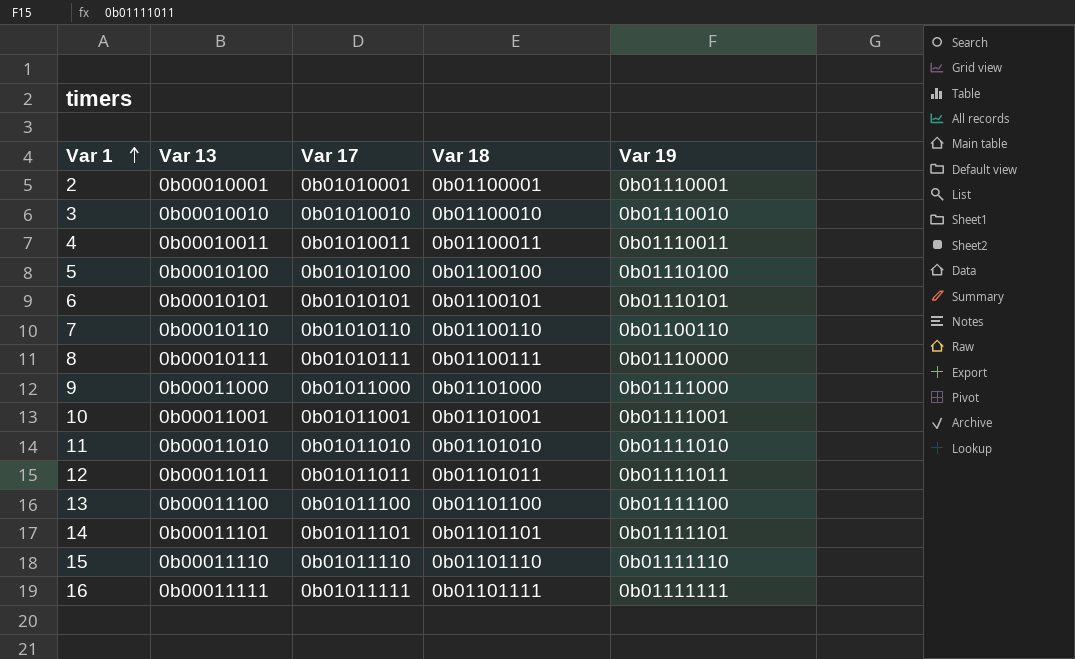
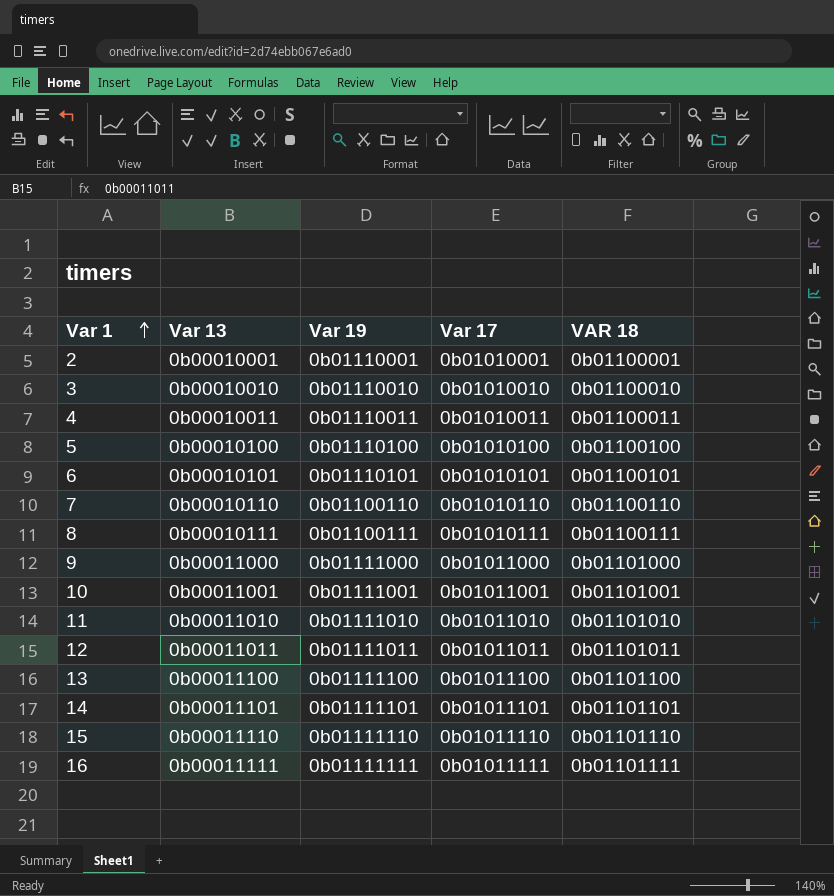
column Var 19 | position: 5 -> 3
column name: Var 18 -> VAR 18
8 | Var 19: 0b01110000 -> 0b01100111

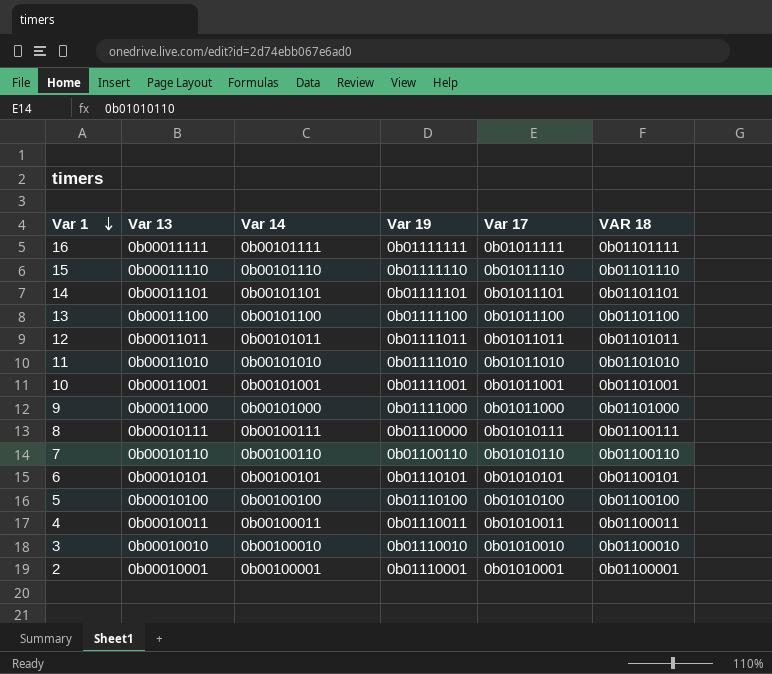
row order: Var 1 ascending -> Var 1 descending
column Var 14 | position: none -> 3
8 | Var 19: 0b01100111 -> 0b01110000

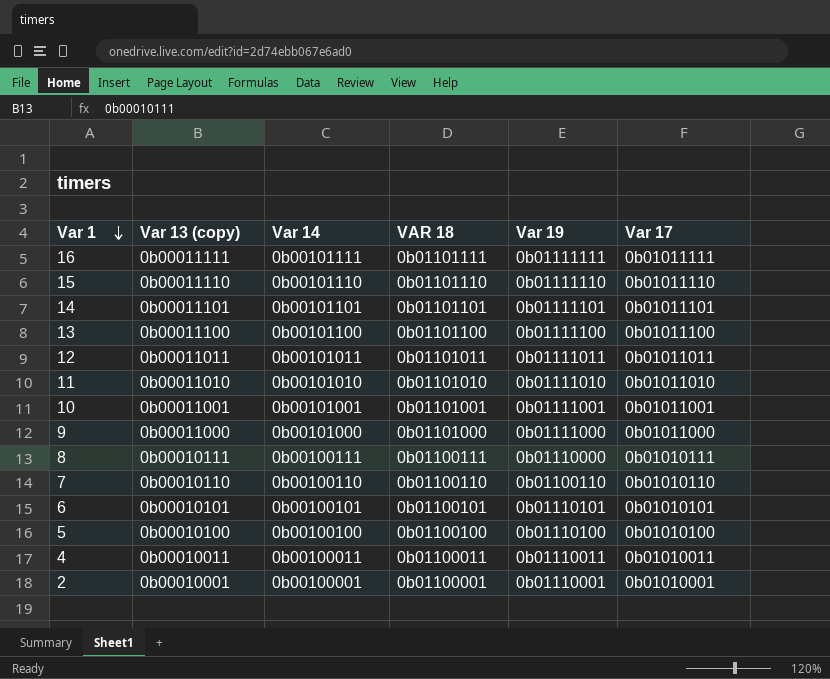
column name: Var 13 -> Var 13 (copy)
column VAR 18 | position: 6 -> 4
row 3: 0b00010010 | 0b00100010 | 0b01110010 | 0b01010010 | 0b01100010 -> none

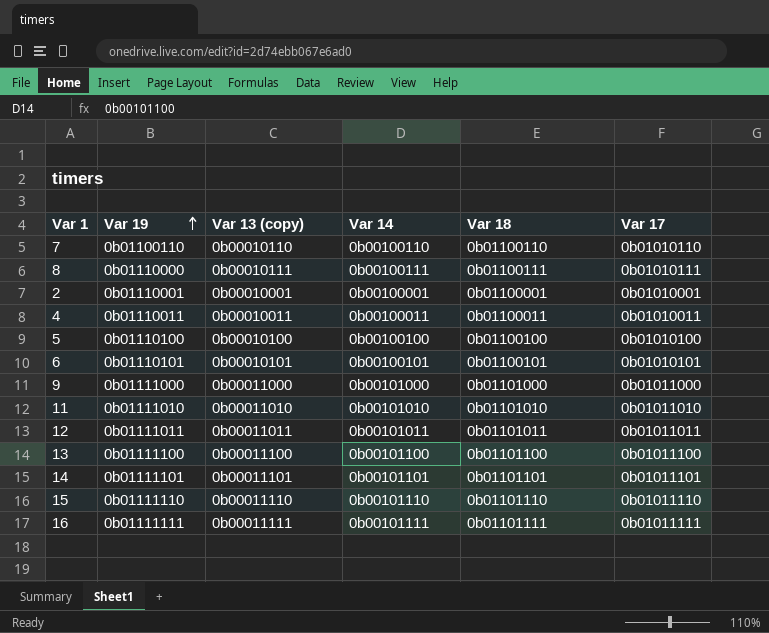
row order: Var 1 descending -> Var 19 ascending
column Var 19 | position: 5 -> 2
column name: VAR 18 -> Var 18
row 10: 0b00011001 | 0b00101001 | 0b01101001 | 0b01111001 | 0b01011001 -> none

